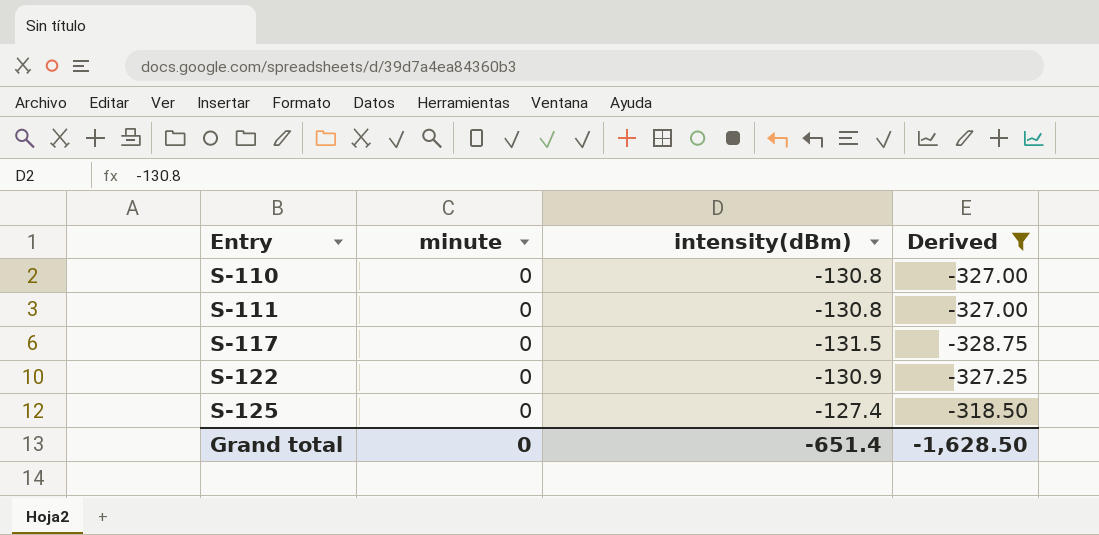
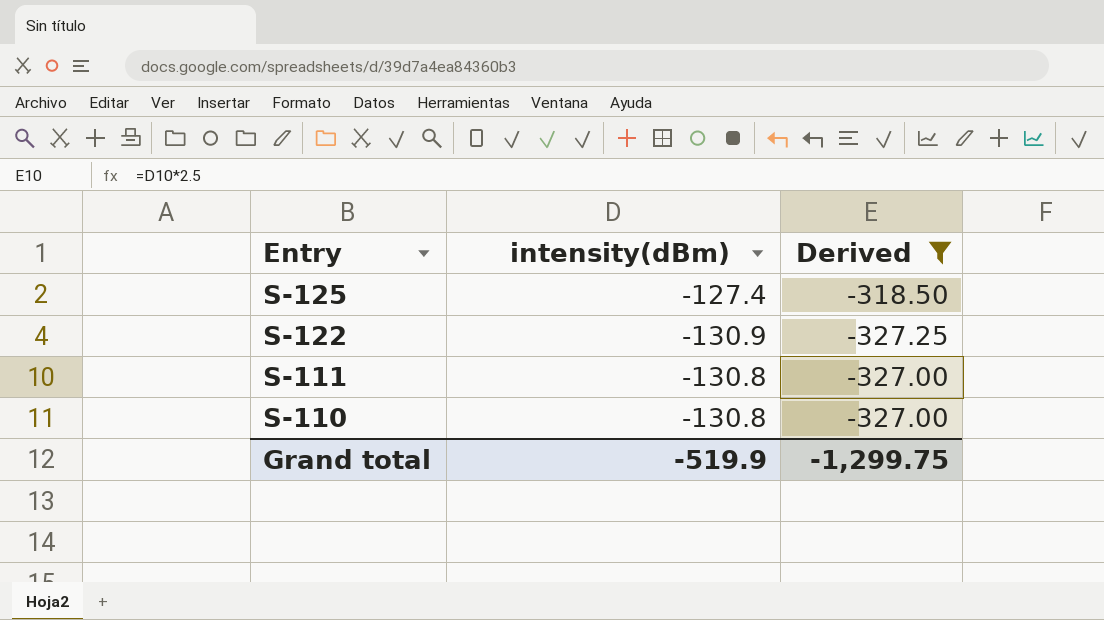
row order: Entry ascending -> Entry descending
column minute | position: 2 -> none
row S-117: 0 | -131.5 | -328.75 -> none
Grand total | intensity(dBm): -651.4 -> -519.9
Grand total | Derived: -1,628.50 -> -1,299.75

